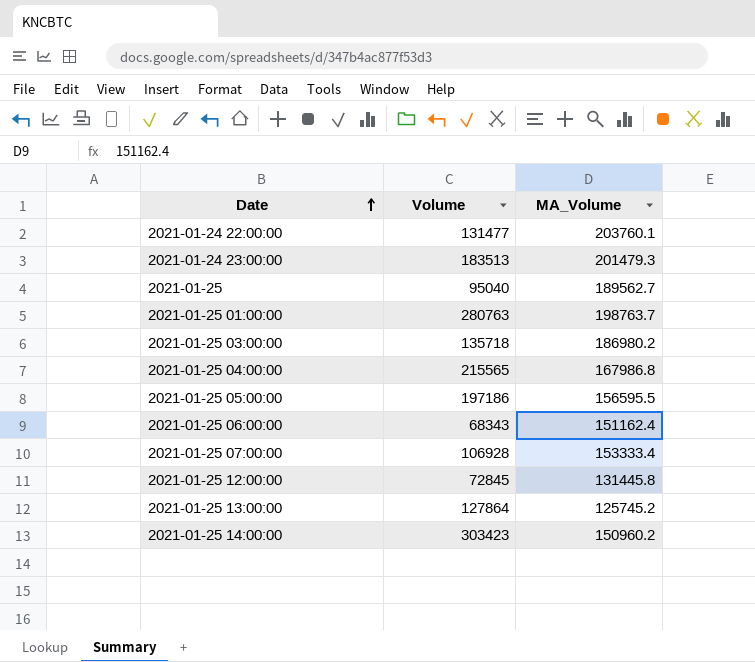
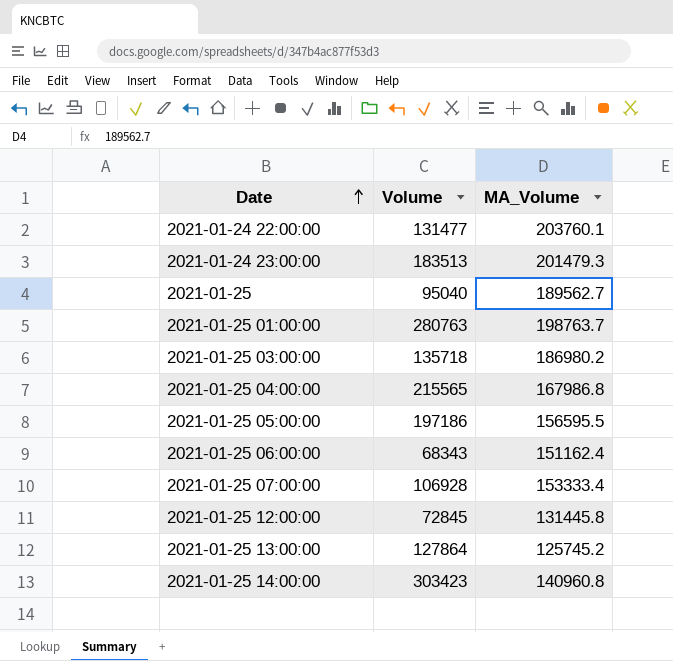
2021-01-25 14:00:00 | MA_Volume: 150960.2 -> 140960.8

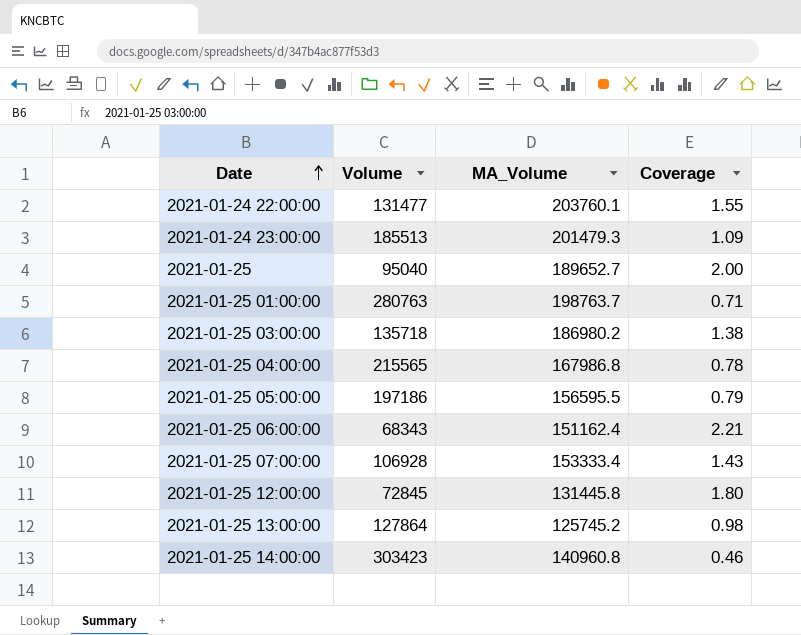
column Coverage | formula: none -> [MA_Volume] / [Volume]
2021-01-24 23:00:00 | Volume: 183513 -> 185513
2021-01-25 | MA_Volume: 189562.7 -> 189652.7

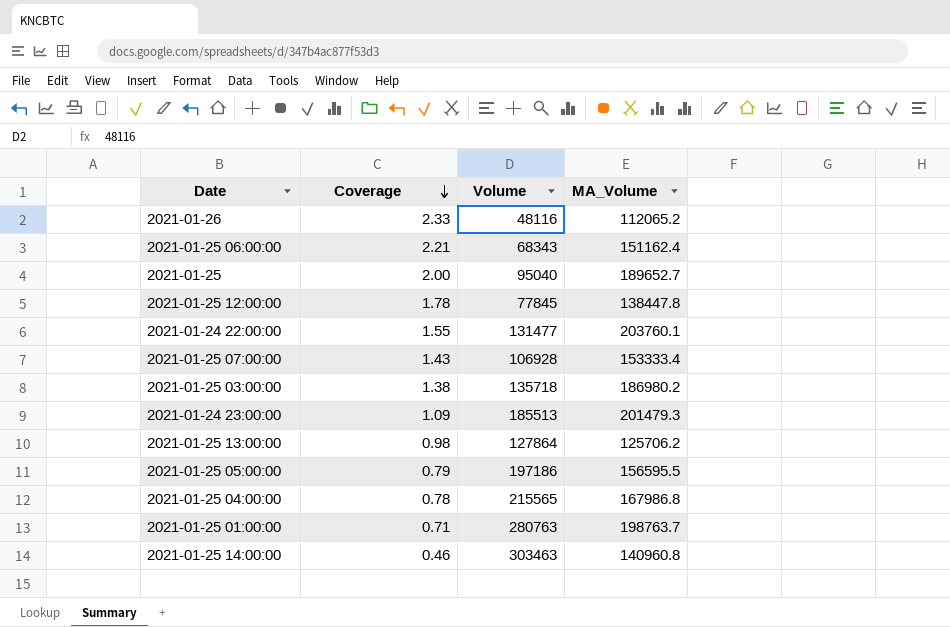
row order: Date ascending -> Coverage descending
column Coverage | position: 4 -> 2
row 2021-01-26: none -> 2.33 | 48116 | 112065.2
2021-01-25 12:00:00 | Coverage: 1.80 -> 1.78
2021-01-25 12:00:00 | Volume: 72845 -> 77845
2021-01-25 12:00:00 | MA_Volume: 131445.8 -> 138447.8
2021-01-25 13:00:00 | MA_Volume: 125745.2 -> 125706.2
2021-01-25 14:00:00 | Volume: 303423 -> 303463

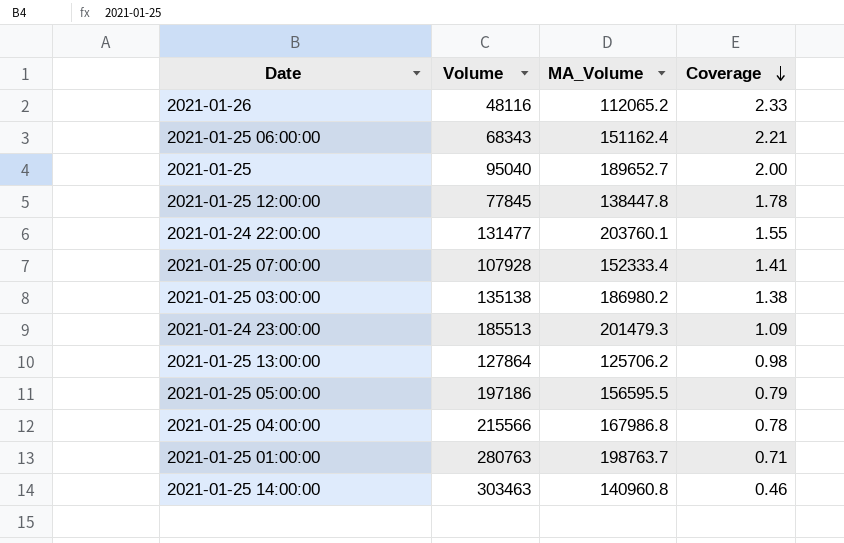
column Coverage | position: 2 -> 4
2021-01-25 07:00:00 | Volume: 106928 -> 107928
2021-01-25 07:00:00 | MA_Volume: 153333.4 -> 152333.4
2021-01-25 07:00:00 | Coverage: 1.43 -> 1.41
2021-01-25 03:00:00 | Volume: 135718 -> 135138
2021-01-25 04:00:00 | Volume: 215565 -> 215566

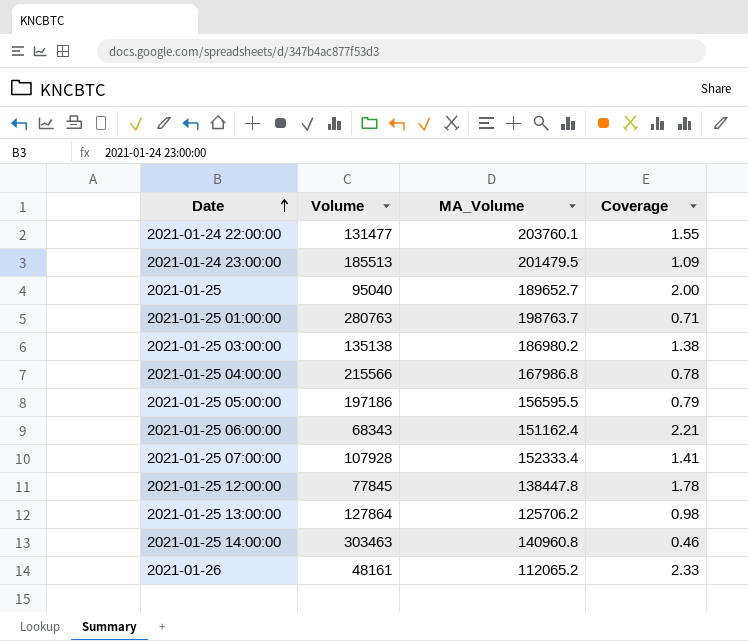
row order: Coverage descending -> Date ascending
2021-01-24 23:00:00 | MA_Volume: 201479.3 -> 201479.5
2021-01-26 | Volume: 48116 -> 48161

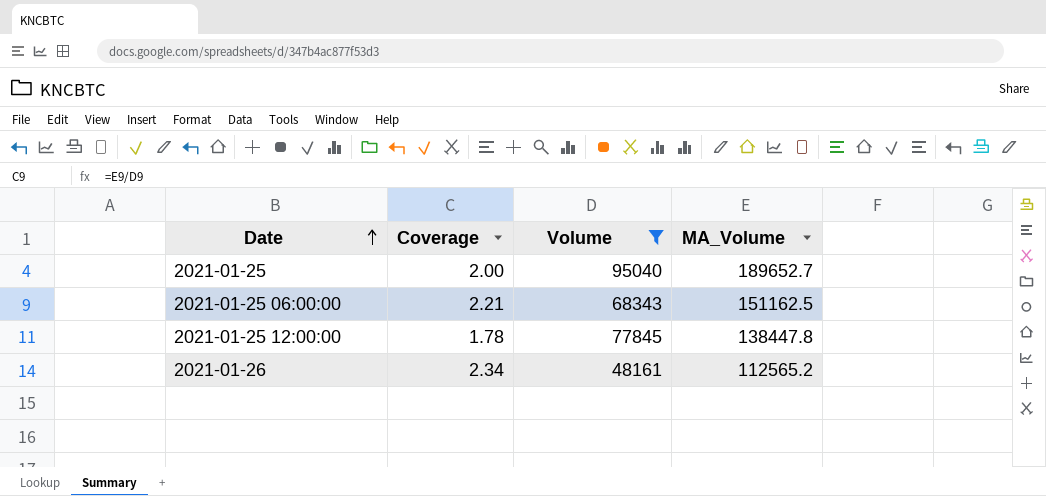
filter: none -> Volume <= 95040
column Coverage | position: 4 -> 2
2021-01-25 06:00:00 | MA_Volume: 151162.4 -> 151162.5
2021-01-26 | Coverage: 2.33 -> 2.34
2021-01-26 | MA_Volume: 112065.2 -> 112565.2

